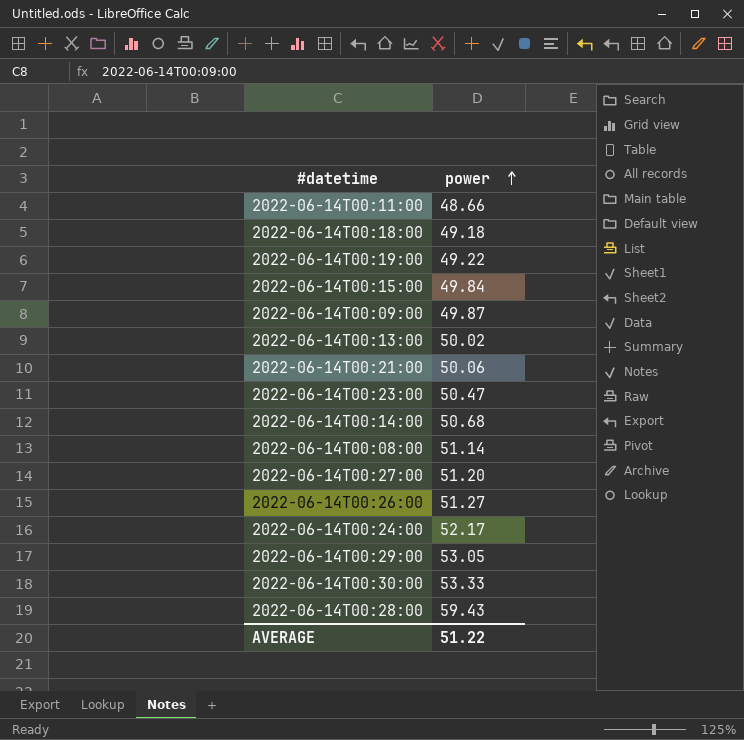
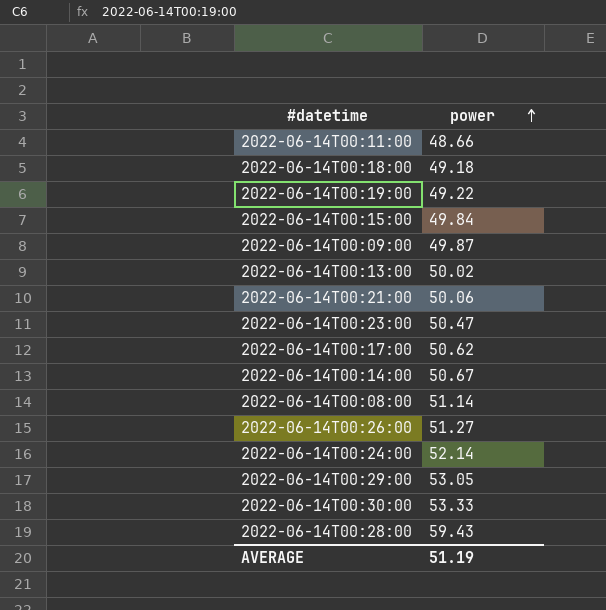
row 2022-06-14T00:27:00: 51.20 -> none
row 2022-06-14T00:17:00: none -> 50.62
2022-06-14T00:14:00 | power: 50.68 -> 50.67
2022-06-14T00:24:00 | power: 52.17 -> 52.14
AVERAGE | power: 51.22 -> 51.19

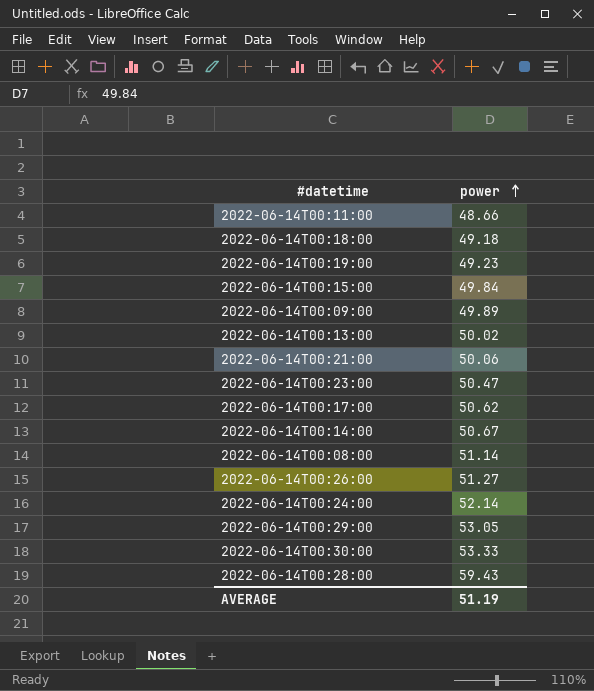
2022-06-14T00:19:00 | power: 49.22 -> 49.23
2022-06-14T00:09:00 | power: 49.87 -> 49.89

